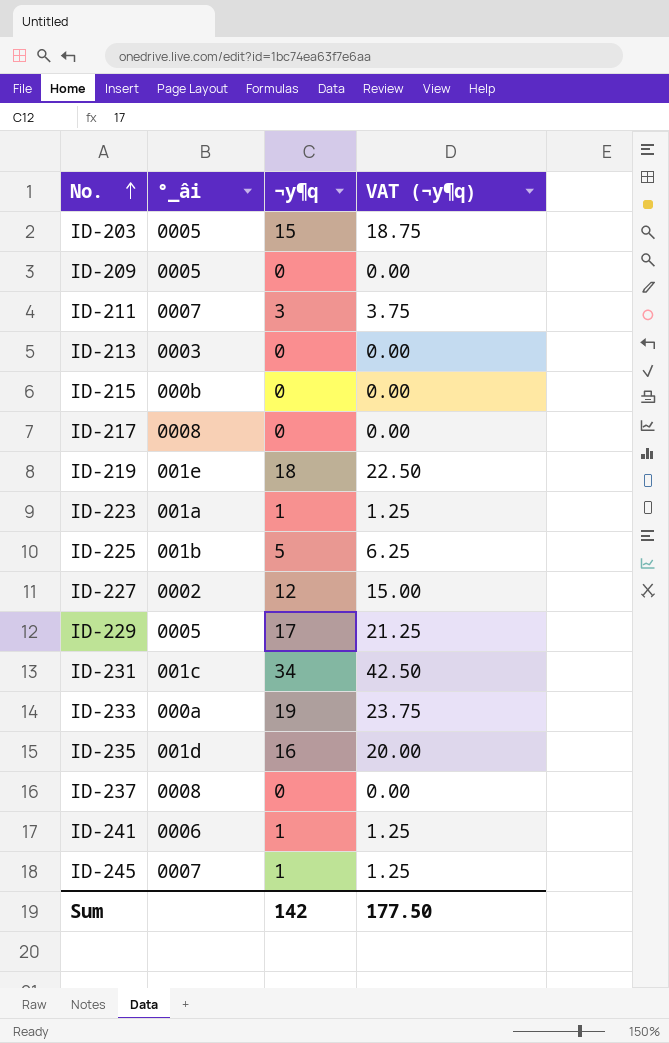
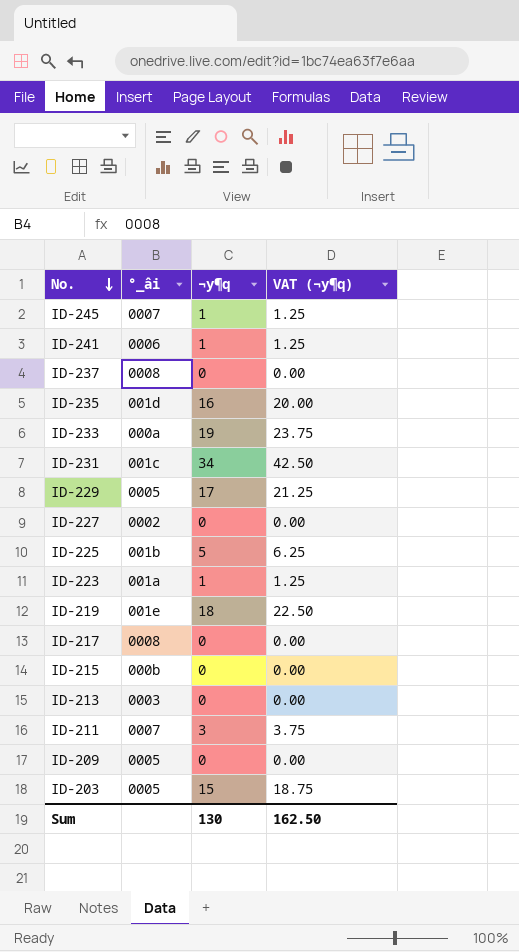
row order: No. ascending -> No. descending
ID-227 | ¬y¶q: 12 -> 0
ID-227 | VAT (¬y¶q): 15.00 -> 0.00
Sum | ¬y¶q: 142 -> 130
Sum | VAT (¬y¶q): 177.50 -> 162.50

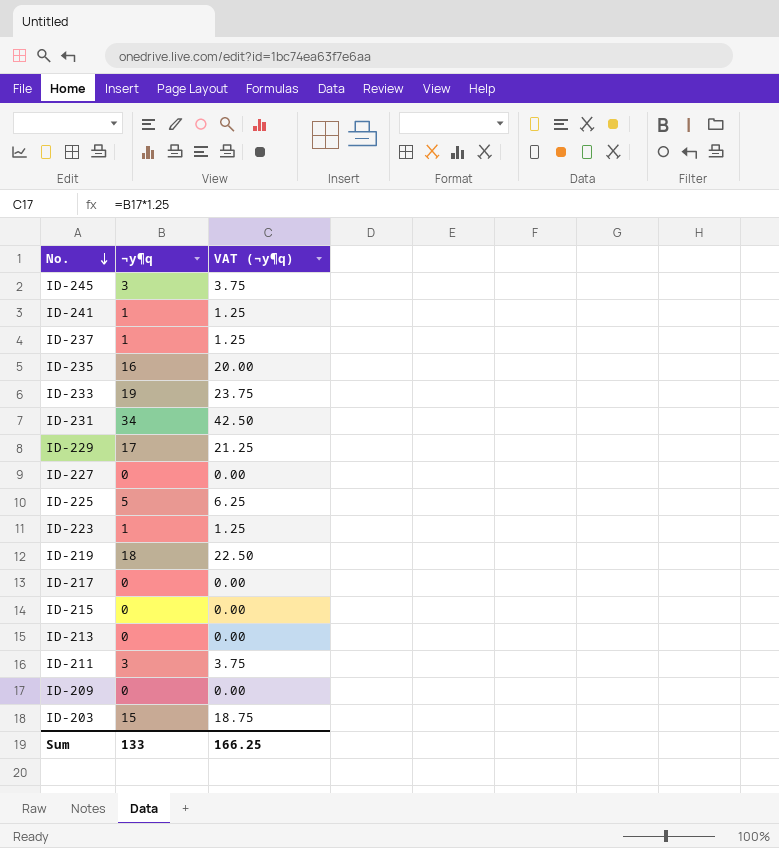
column °_âi | position: 2 -> none
ID-245 | ¬y¶q: 1 -> 3
ID-245 | VAT (¬y¶q): 1.25 -> 3.75
ID-237 | ¬y¶q: 0 -> 1
ID-237 | VAT (¬y¶q): 0.00 -> 1.25
Sum | ¬y¶q: 130 -> 133
Sum | VAT (¬y¶q): 162.50 -> 166.25

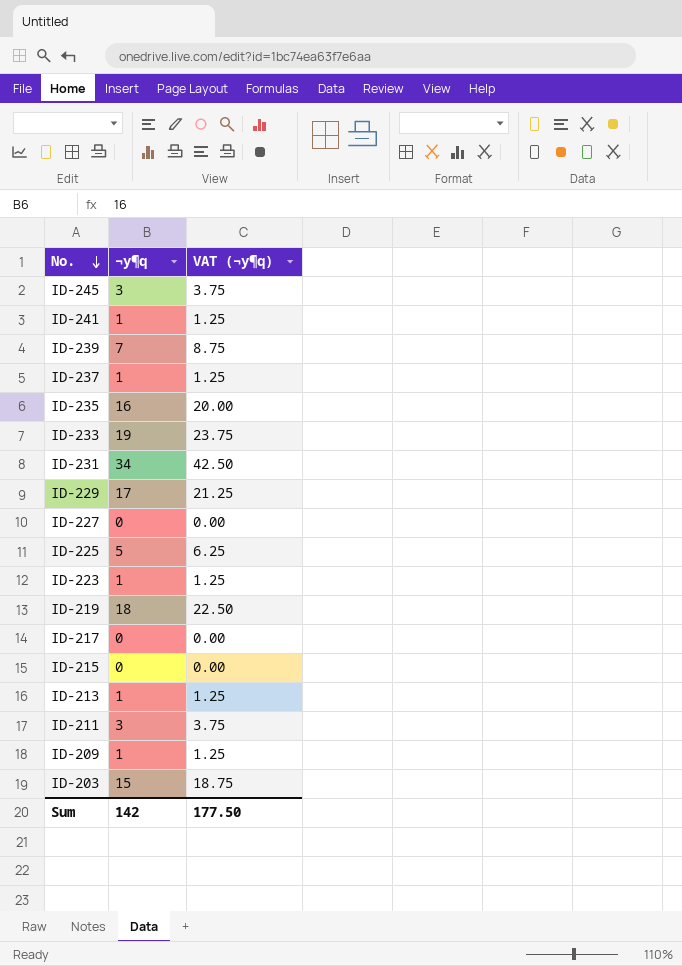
row ID-239: none -> 7 | 8.75
ID-213 | ¬y¶q: 0 -> 1
ID-213 | VAT (¬y¶q): 0.00 -> 1.25
ID-209 | ¬y¶q: 0 -> 1
ID-209 | VAT (¬y¶q): 0.00 -> 1.25
Sum | ¬y¶q: 133 -> 142
Sum | VAT (¬y¶q): 166.25 -> 177.50

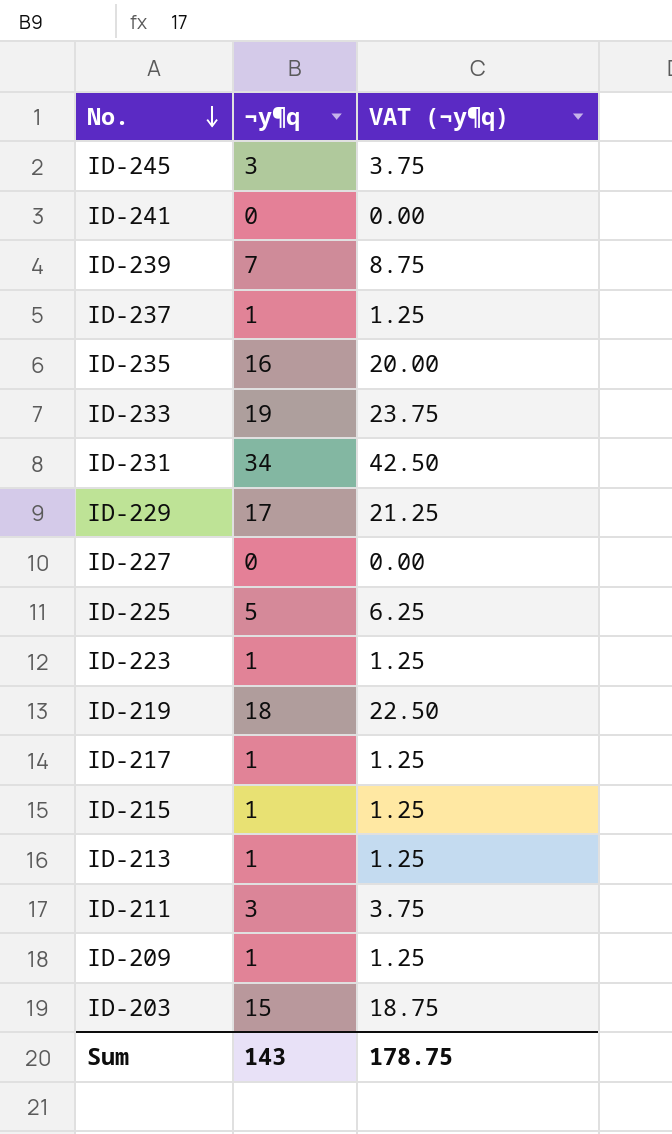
ID-241 | ¬y¶q: 1 -> 0
ID-241 | VAT (¬y¶q): 1.25 -> 0.00
ID-217 | ¬y¶q: 0 -> 1
ID-217 | VAT (¬y¶q): 0.00 -> 1.25
ID-215 | ¬y¶q: 0 -> 1
ID-215 | VAT (¬y¶q): 0.00 -> 1.25
Sum | ¬y¶q: 142 -> 143
Sum | VAT (¬y¶q): 177.50 -> 178.75

